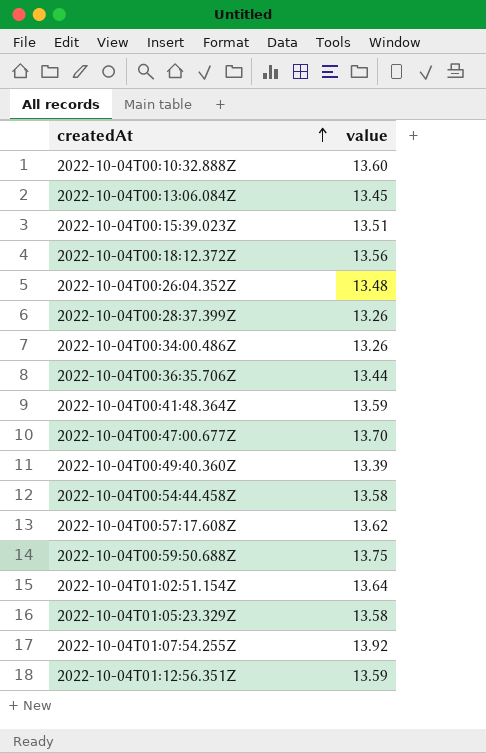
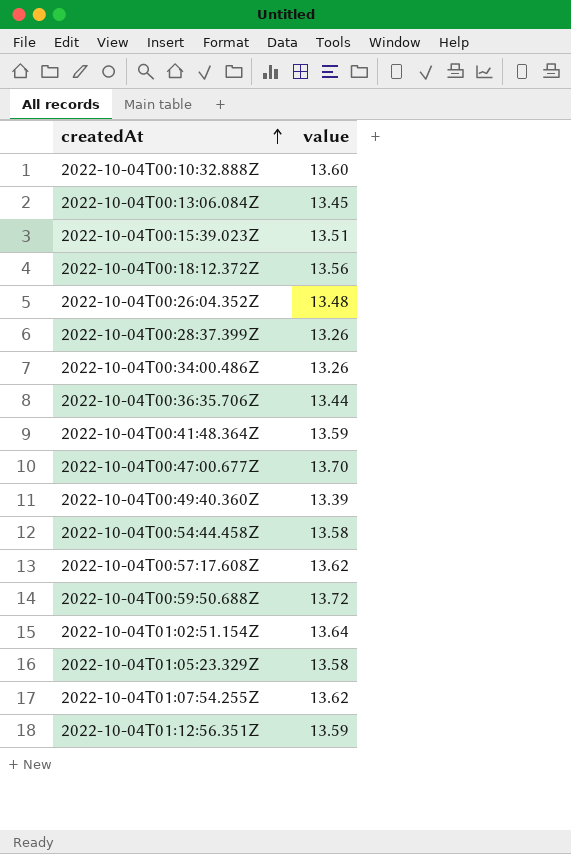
2022-10-04T00:59:50.688Z | value: 13.75 -> 13.72
2022-10-04T01:07:54.255Z | value: 13.92 -> 13.62

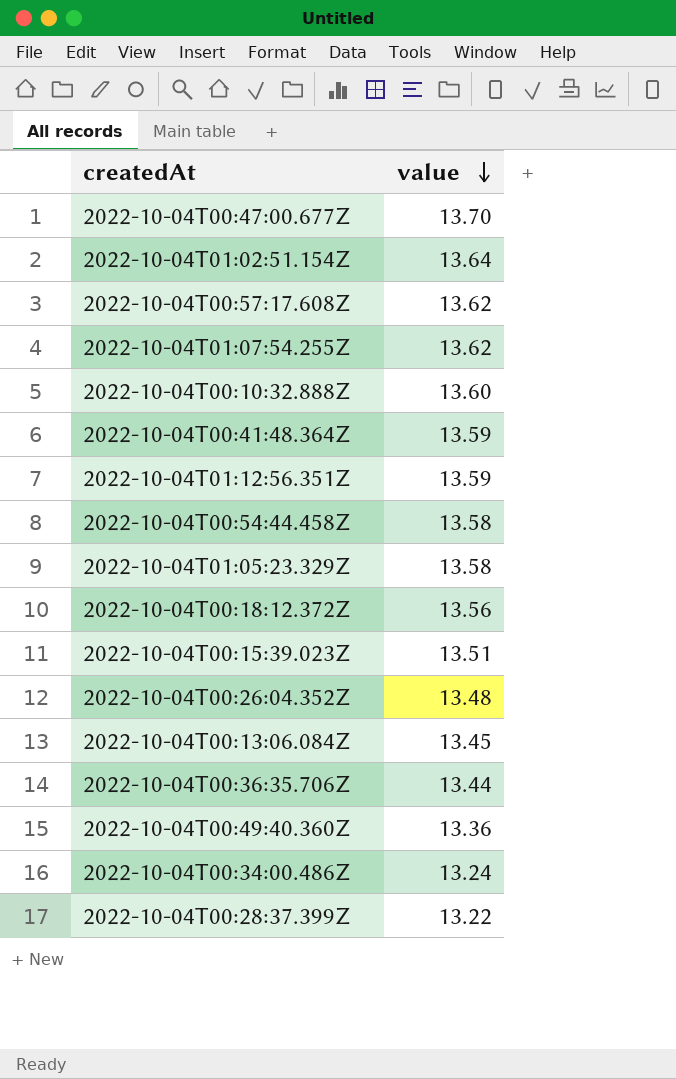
row order: createdAt ascending -> value descending
row 2022-10-04T00:59:50.688Z: 13.72 -> none
2022-10-04T00:49:40.360Z | value: 13.39 -> 13.36
2022-10-04T00:34:00.486Z | value: 13.26 -> 13.24
2022-10-04T00:28:37.399Z | value: 13.26 -> 13.22

